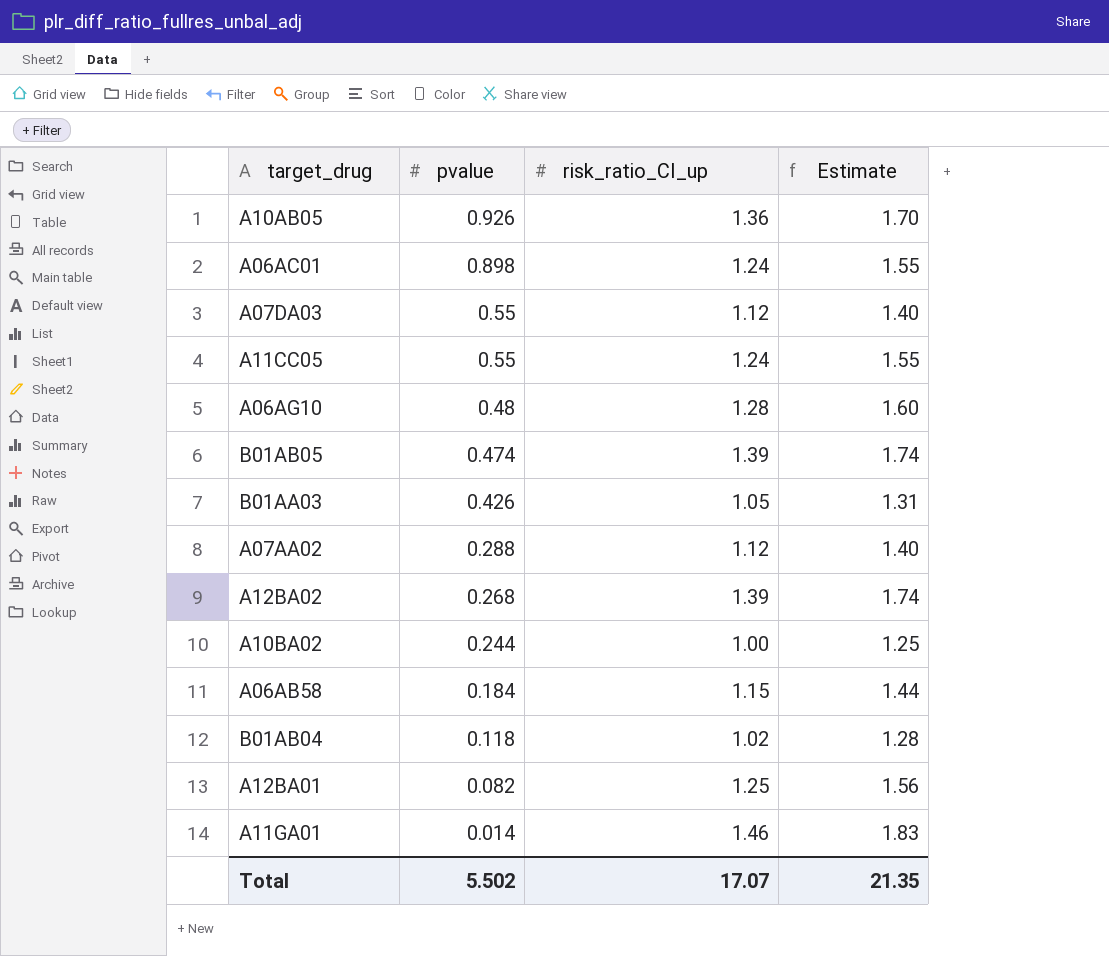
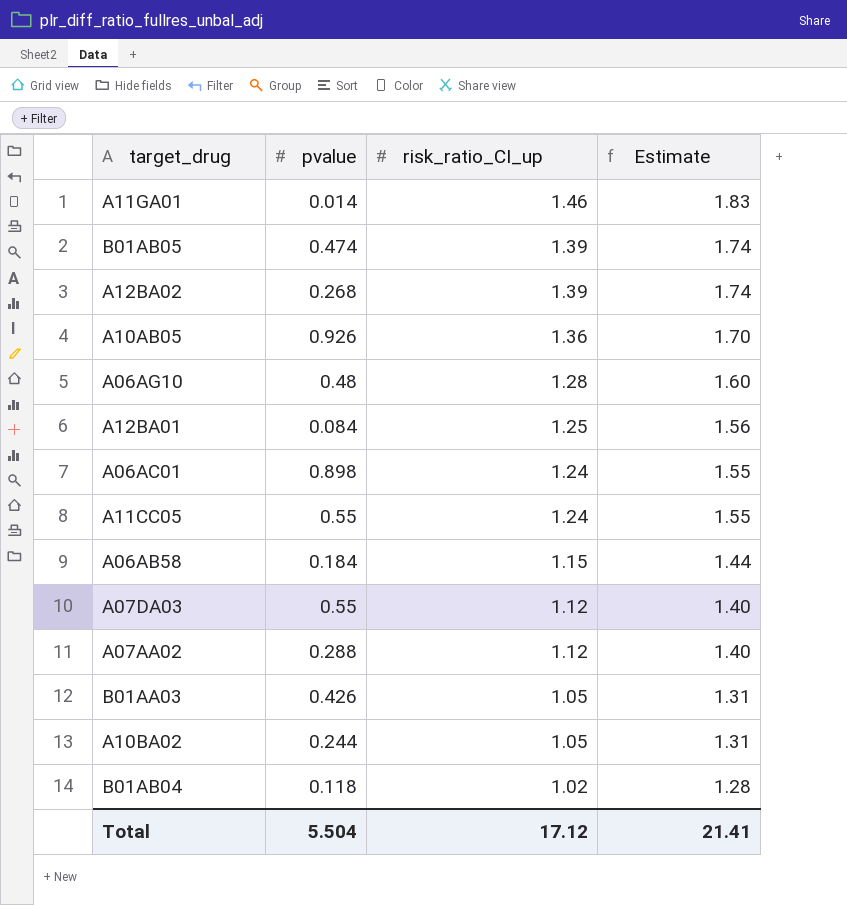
row order: pvalue descending -> risk_ratio_CI_up descending
A12BA01 | pvalue: 0.082 -> 0.084
A10BA02 | risk_ratio_CI_up: 1.00 -> 1.05
A10BA02 | Estimate: 1.25 -> 1.31
Total | pvalue: 5.502 -> 5.504
Total | risk_ratio_CI_up: 17.07 -> 17.12
Total | Estimate: 21.35 -> 21.41

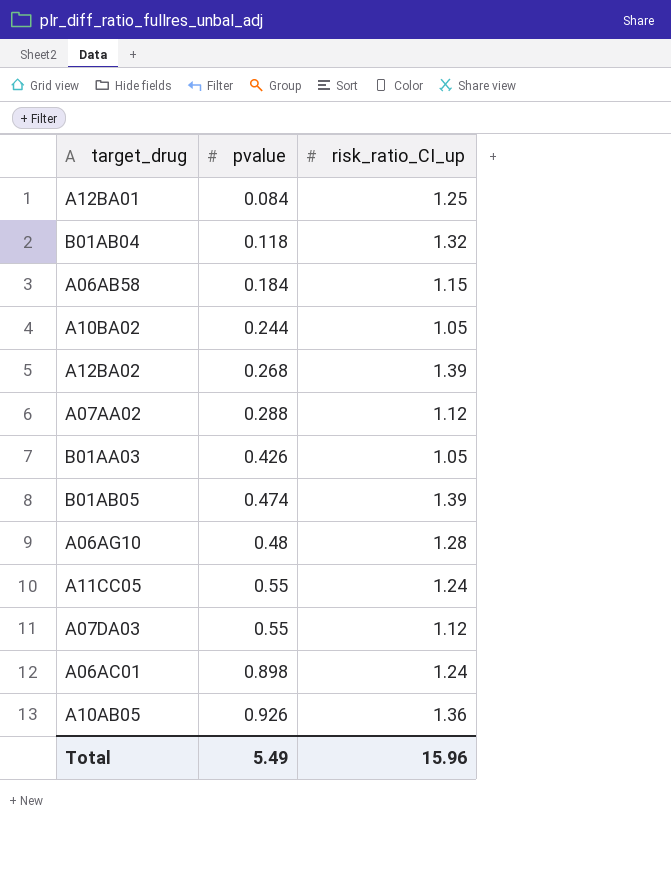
row order: risk_ratio_CI_up descending -> pvalue ascending
column Estimate | formula: [risk_ratio_CI_up] * 1.25 -> none
row A11GA01: 0.014 | 1.46 | 1.83 -> none
B01AB04 | risk_ratio_CI_up: 1.02 -> 1.32
Total | pvalue: 5.504 -> 5.49
Total | risk_ratio_CI_up: 17.12 -> 15.96

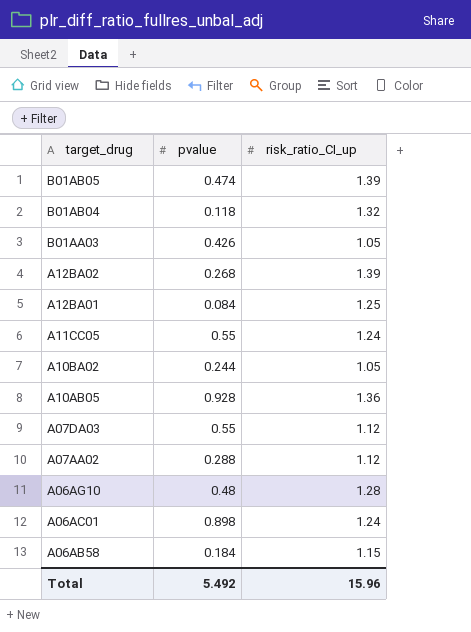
row order: pvalue ascending -> target_drug descending
A10AB05 | pvalue: 0.926 -> 0.928
Total | pvalue: 5.49 -> 5.492

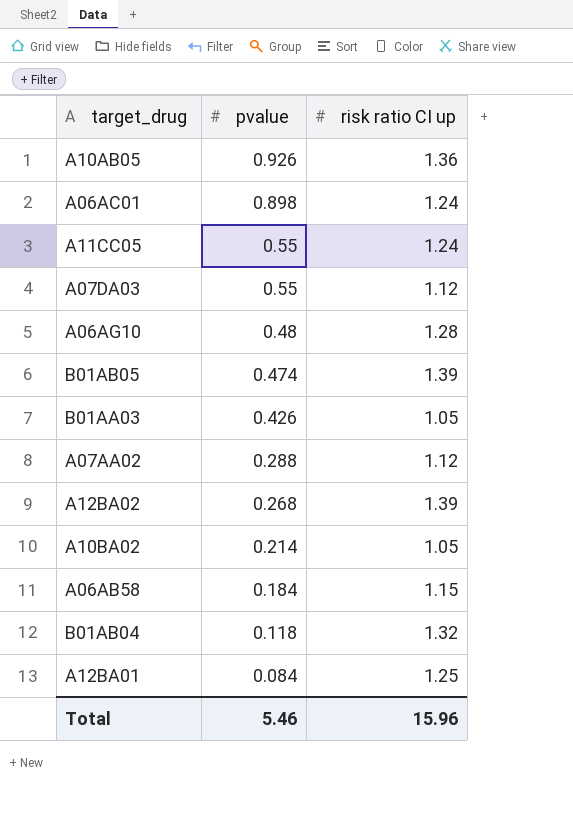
row order: target_drug descending -> pvalue descending
column name: risk_ratio_CI_up -> risk ratio CI up
A10AB05 | pvalue: 0.928 -> 0.926
A10BA02 | pvalue: 0.244 -> 0.214
Total | pvalue: 5.492 -> 5.46

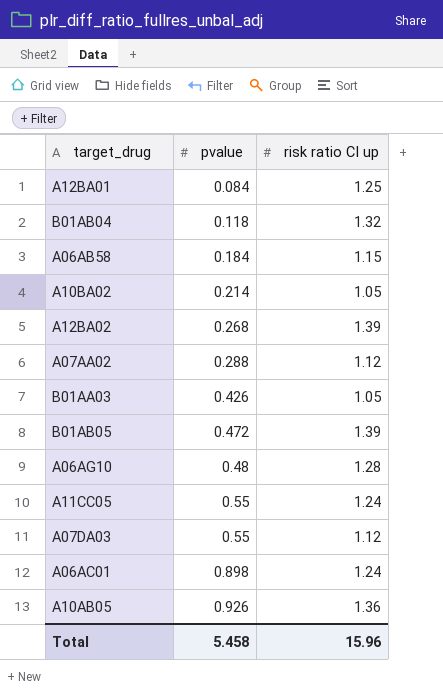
row order: pvalue descending -> pvalue ascending
B01AB05 | pvalue: 0.474 -> 0.472
Total | pvalue: 5.46 -> 5.458

